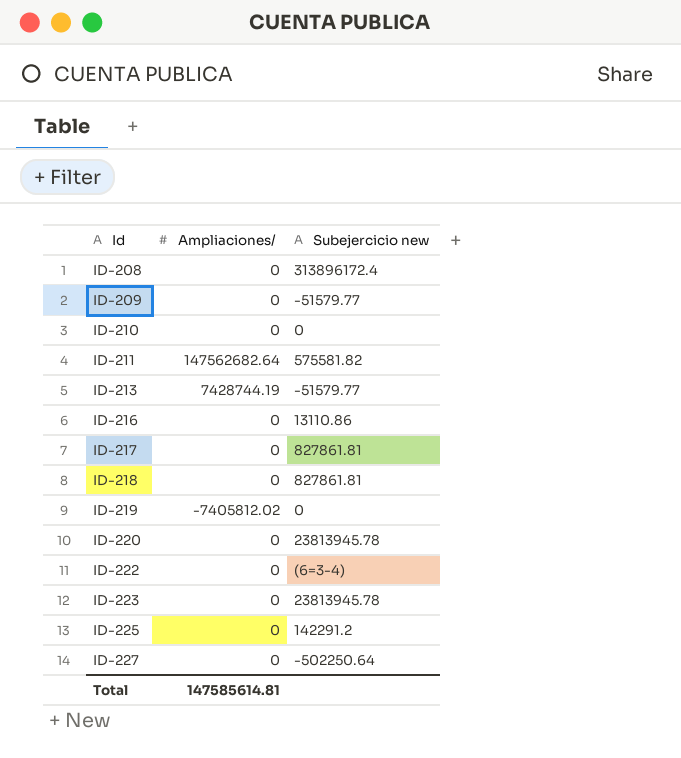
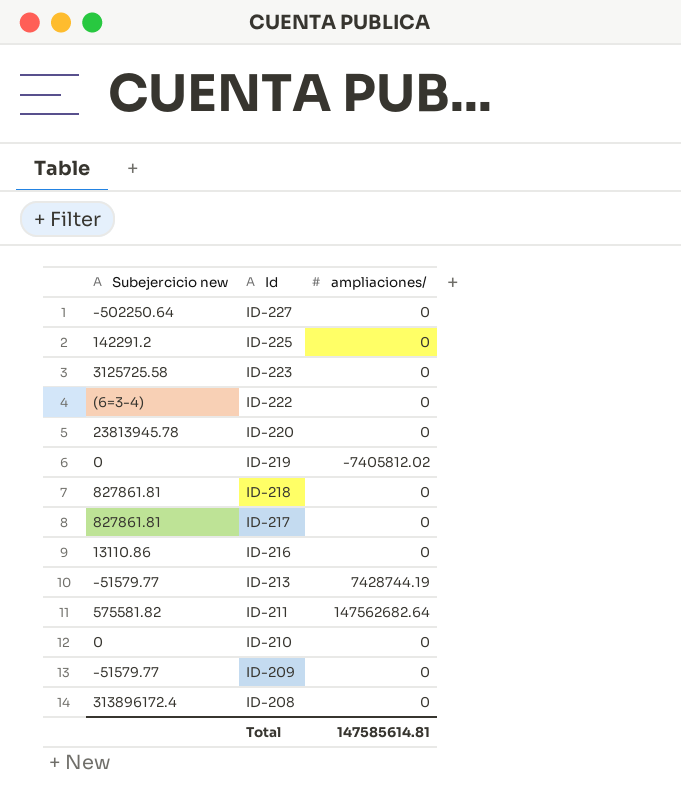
row order: Id ascending -> Id descending
column Subejercicio new | position: 3 -> 1
column name: Ampliaciones/ -> ampliaciones/
ID-223 | Subejercicio new: 23813945.78 -> 3125725.58

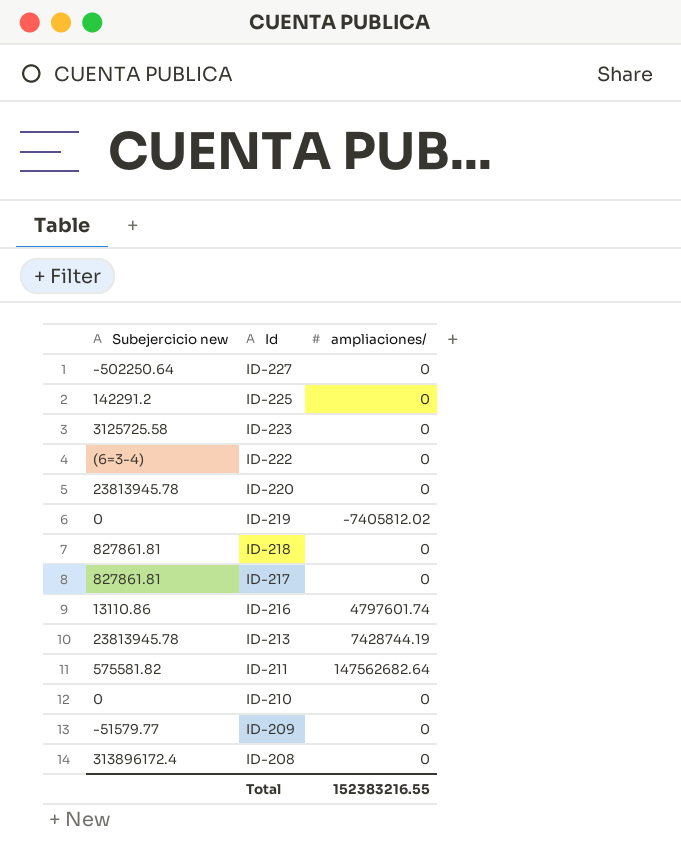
ID-216 | ampliaciones/: 0 -> 4797601.74
ID-213 | Subejercicio new: -51579.77 -> 23813945.78
Total | ampliaciones/: 147585614.81 -> 152383216.55

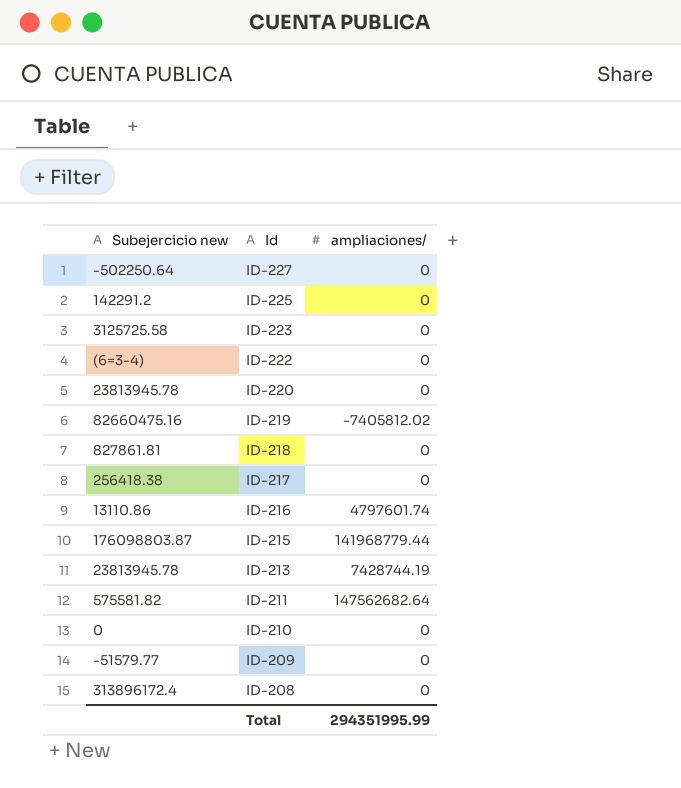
ID-219 | Subejercicio new: 0 -> 82660475.16
ID-217 | Subejercicio new: 827861.81 -> 256418.38
row ID-215: none -> 176098803.87 | 141968779.44
Total | ampliaciones/: 152383216.55 -> 294351995.99

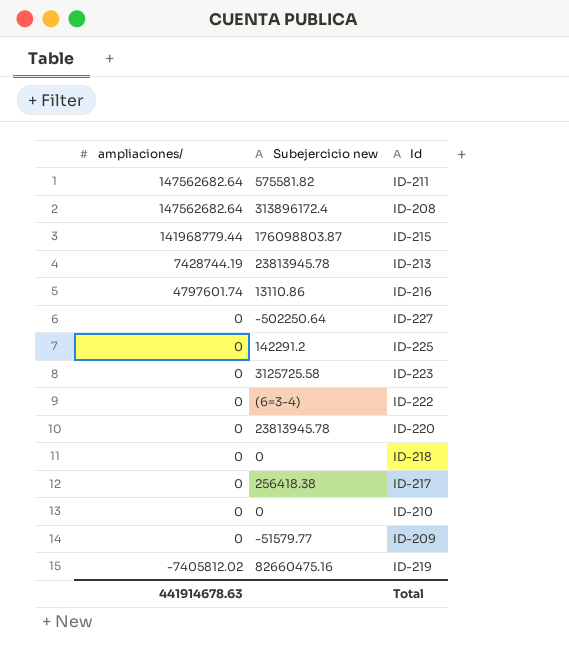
row order: Id descending -> ampliaciones/ descending
column ampliaciones/ | position: 3 -> 1
ID-208 | ampliaciones/: 0 -> 147562682.64
ID-218 | Subejercicio new: 827861.81 -> 0
Total | ampliaciones/: 294351995.99 -> 441914678.63

